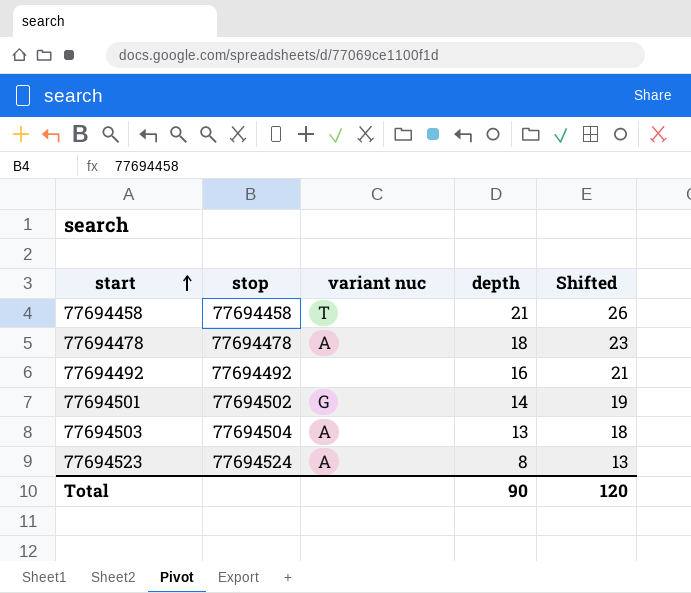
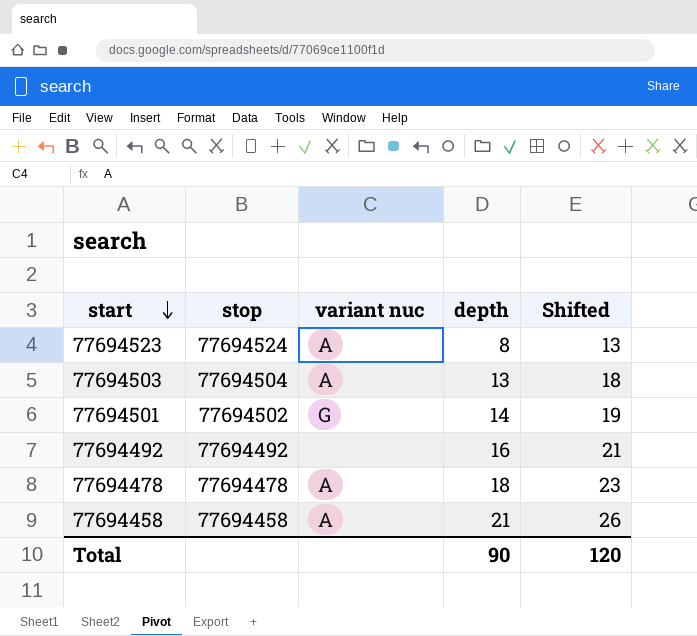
row order: start ascending -> start descending
77694458 | variant nuc: T -> A

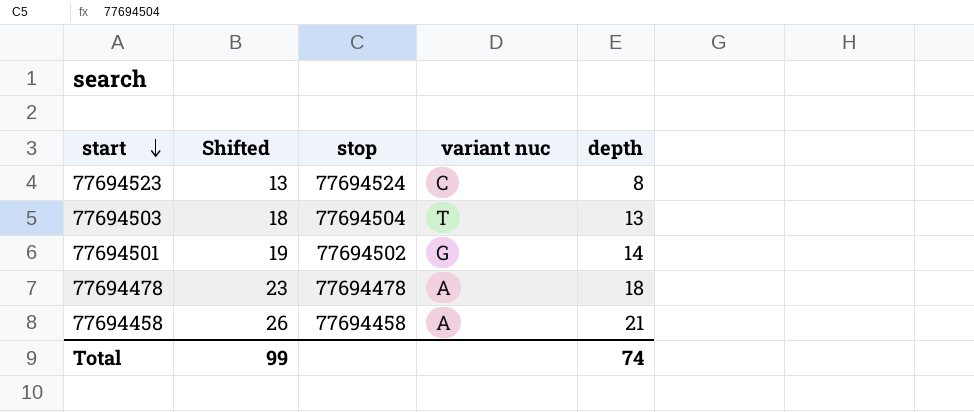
column Shifted | position: 5 -> 2
row 77694492: 77694492 | none | 16 | 21 -> none
77694523 | variant nuc: A -> C
77694503 | variant nuc: A -> T
Total | Shifted: 120 -> 99
Total | depth: 90 -> 74

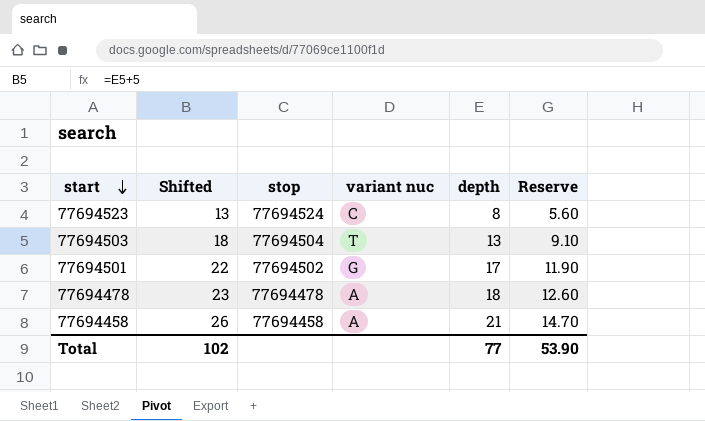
column Reserve | formula: none -> [depth] * 0.7
77694501 | Shifted: 19 -> 22
77694501 | depth: 14 -> 17
Total | Shifted: 99 -> 102
Total | depth: 74 -> 77

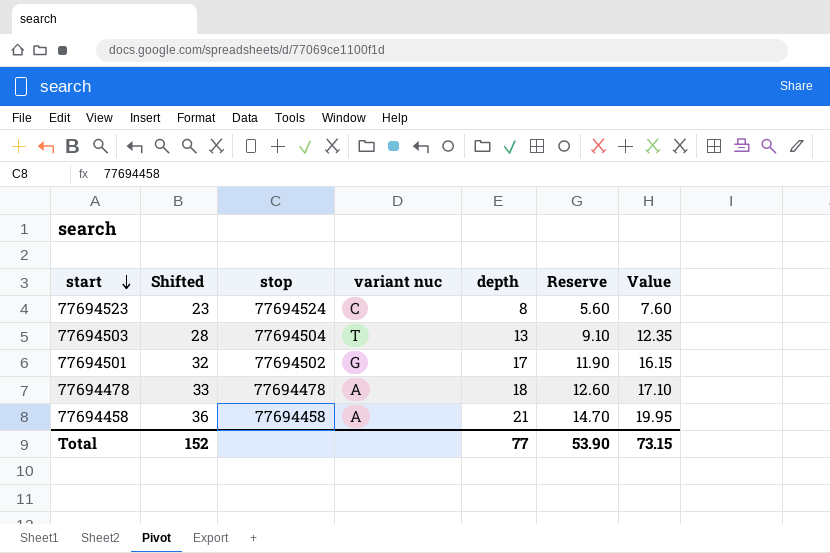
column Shifted | formula: [depth] + 5 -> [depth] + 15
column Value | formula: none -> [depth] * 0.95
Total | Shifted: 102 -> 152

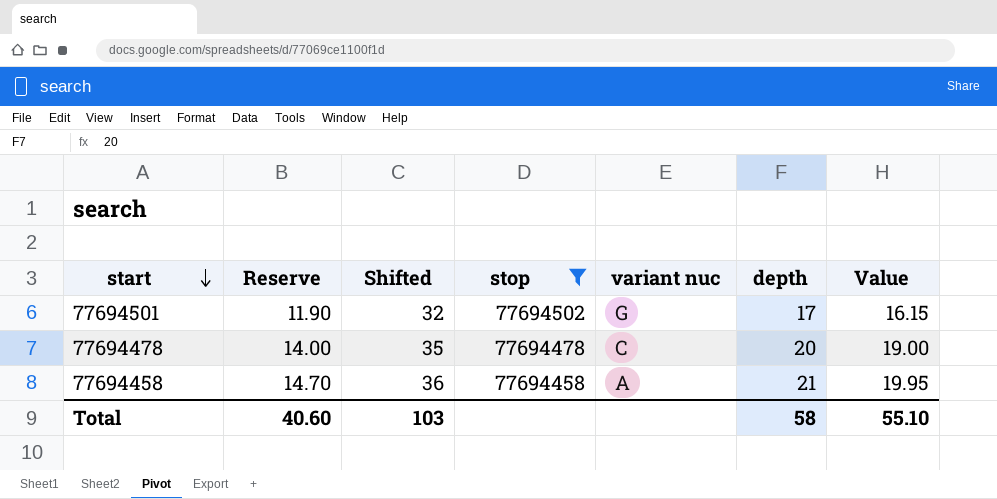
filter: none -> stop <= 77694502
column Reserve | position: 6 -> 2
77694478 | Reserve: 12.60 -> 14.00
77694478 | Shifted: 33 -> 35
77694478 | variant nuc: A -> C
77694478 | depth: 18 -> 20
77694478 | Value: 17.10 -> 19.00
Total | Reserve: 53.90 -> 40.60
Total | Shifted: 152 -> 103
Total | depth: 77 -> 58
Total | Value: 73.15 -> 55.10

